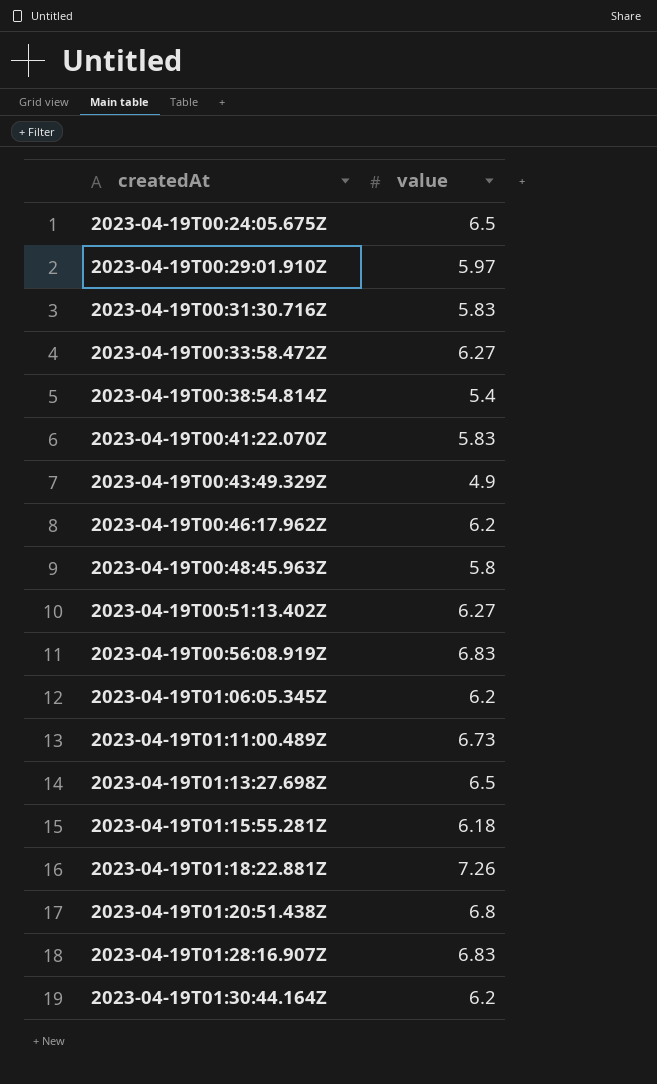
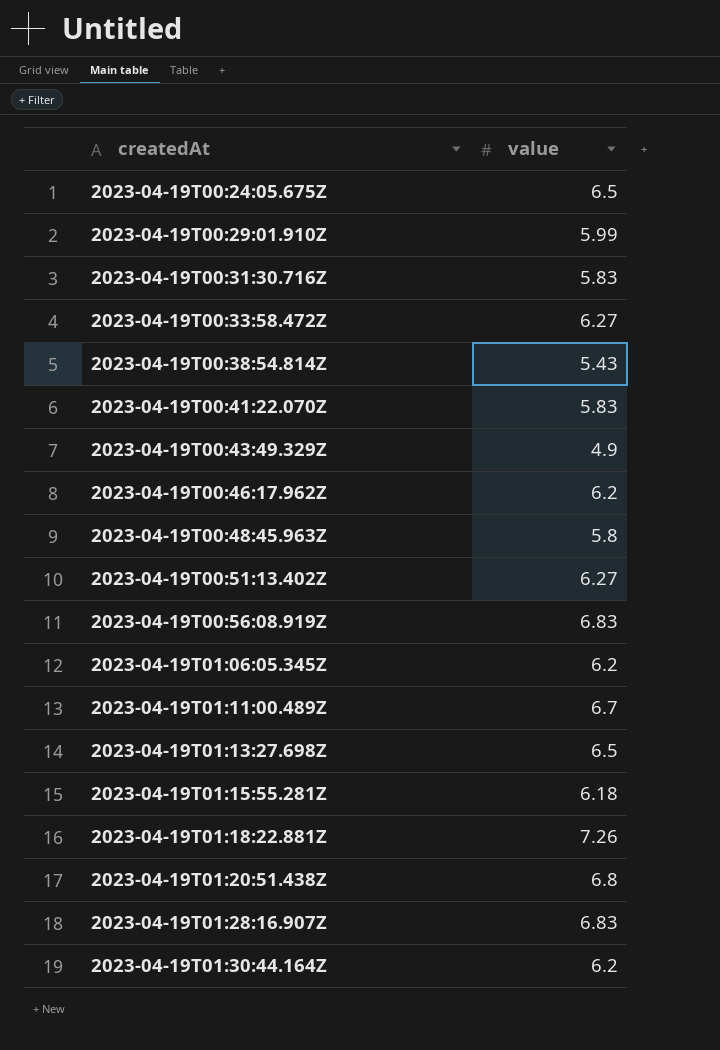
2023-04-19T00:29:01.910Z | value: 5.97 -> 5.99
2023-04-19T00:38:54.814Z | value: 5.4 -> 5.43
2023-04-19T01:11:00.489Z | value: 6.73 -> 6.7

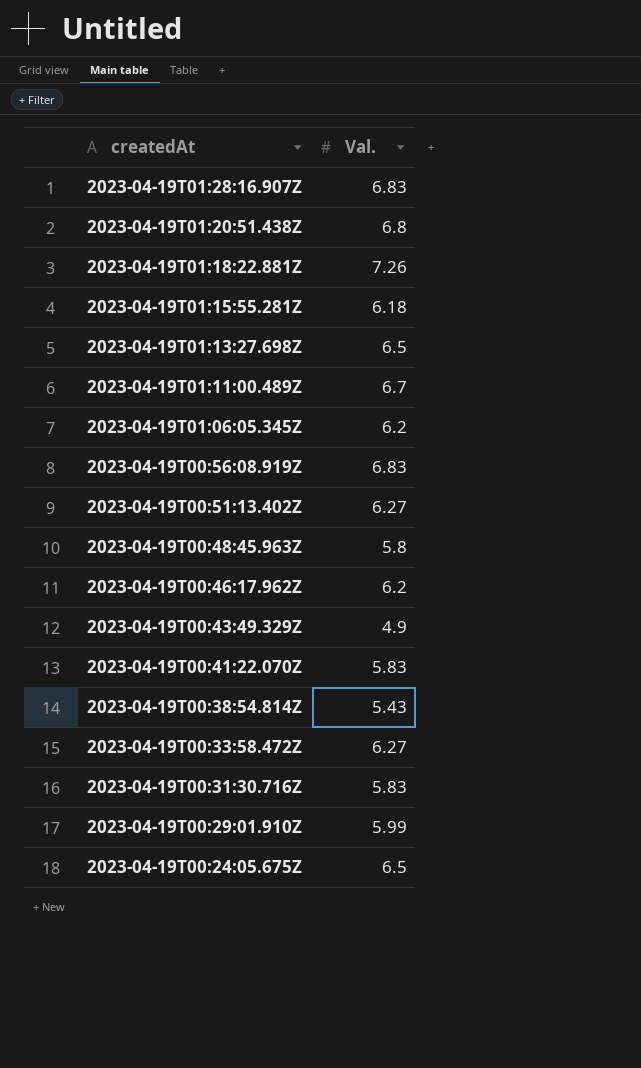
row order: createdAt ascending -> createdAt descending
column name: value -> Val.
row 2023-04-19T01:30:44.164Z: 6.2 -> none

